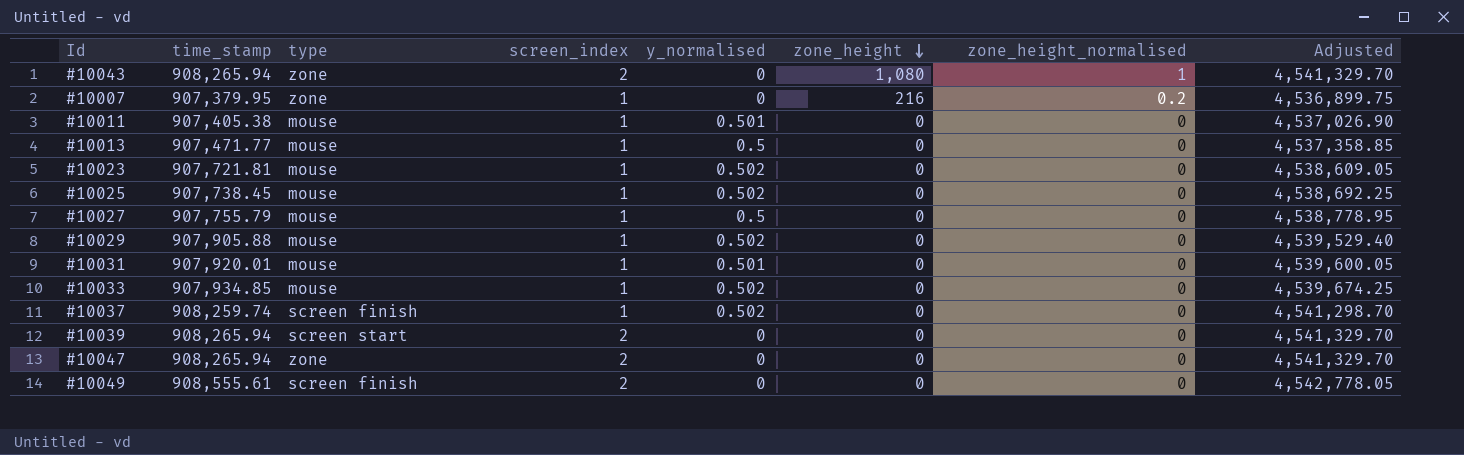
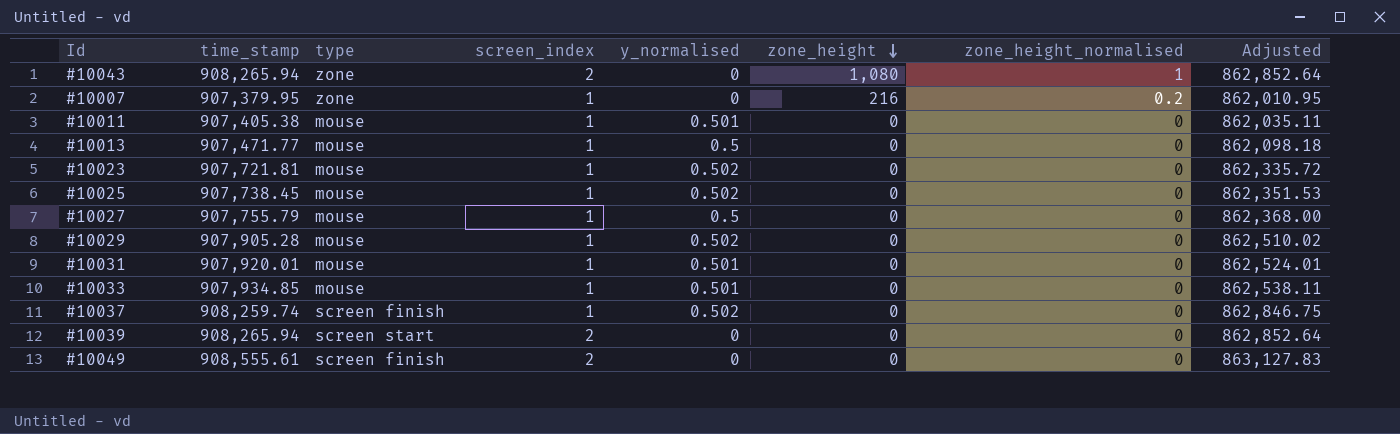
column Adjusted | formula: [time_stamp] * 5 -> [time_stamp] * 0.95
row #10047: 908,265.94 | zone | 2 | 0 | 0 | 0 | 4,541,329.70 -> none
#10029 | time_stamp: 907,905.88 -> 907,905.28
#10033 | y_normalised: 0.502 -> 0.501

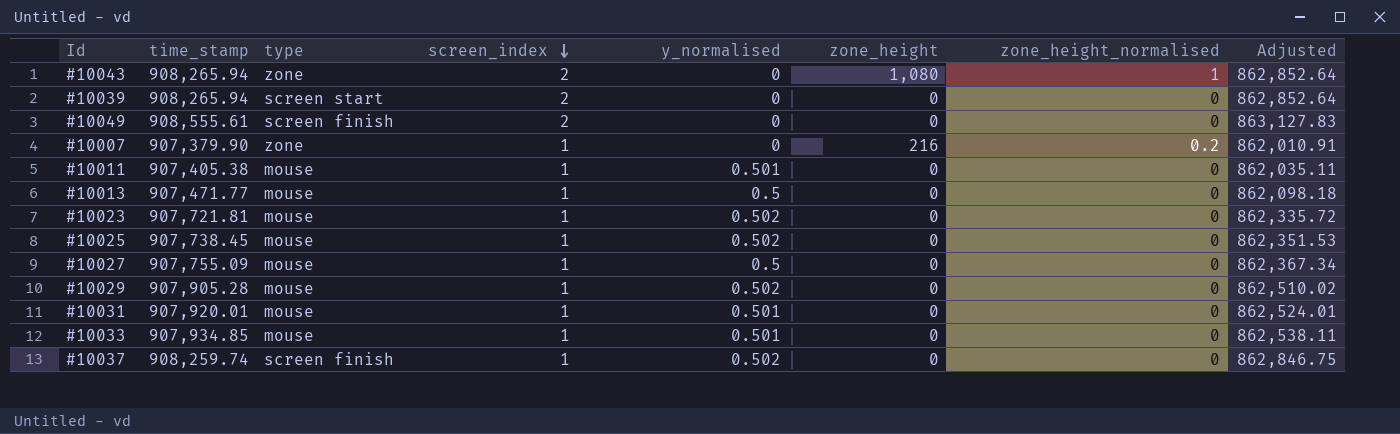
row order: zone_height descending -> screen_index descending
#10007 | time_stamp: 907,379.95 -> 907,379.90
#10007 | Adjusted: 862,010.95 -> 862,010.91
#10027 | time_stamp: 907,755.79 -> 907,755.09
#10027 | Adjusted: 862,368.00 -> 862,367.34

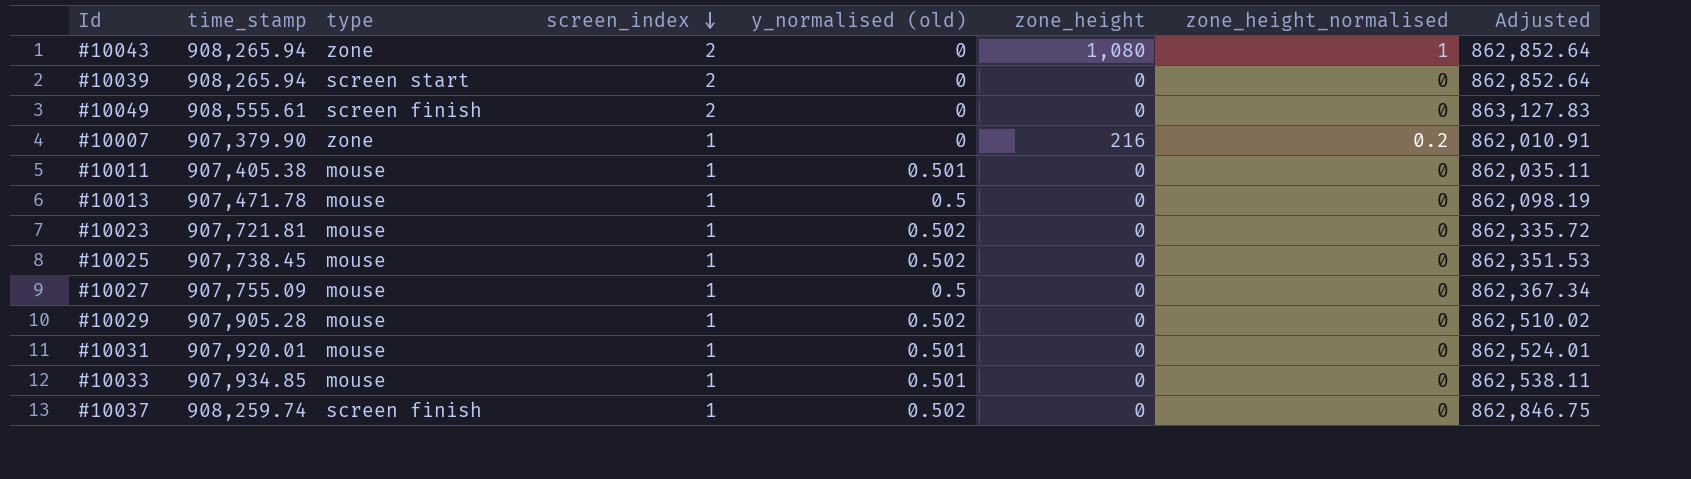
column name: y_normalised -> y_normalised (old)
#10013 | time_stamp: 907,471.77 -> 907,471.78
#10013 | Adjusted: 862,098.18 -> 862,098.19

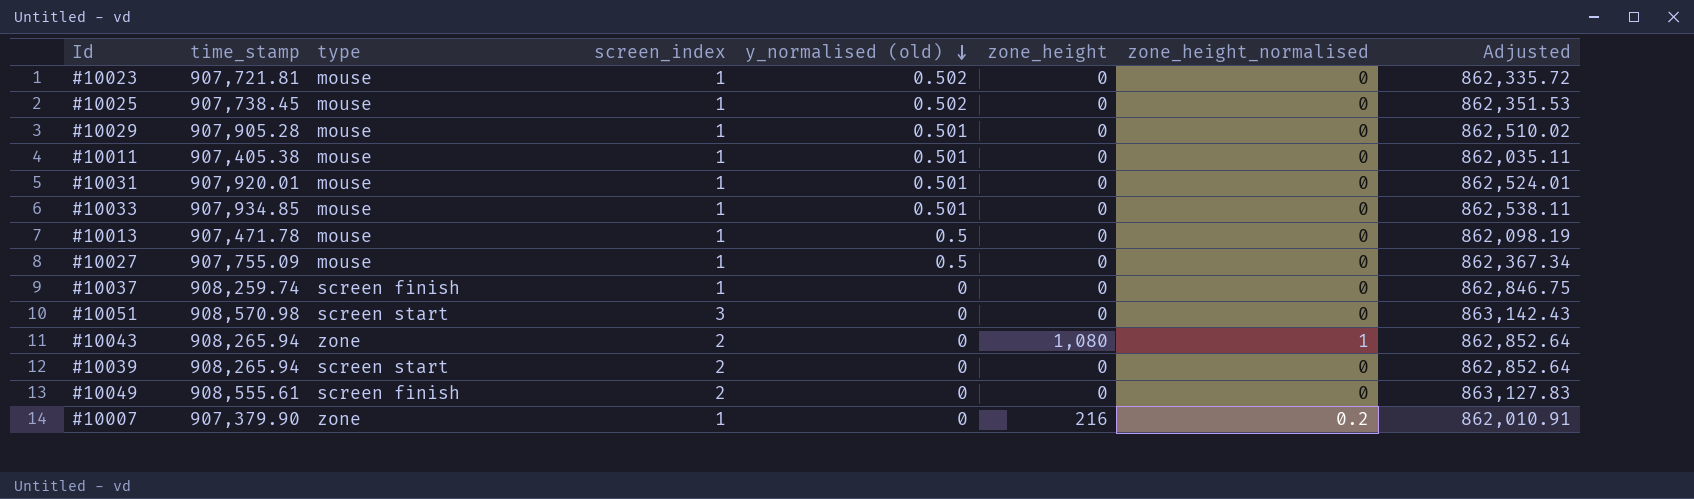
row order: screen_index descending -> y_normalised (old) descending
#10029 | y_normalised (old): 0.502 -> 0.501
#10037 | y_normalised (old): 0.502 -> 0
row #10051: none -> 908,570.98 | screen start | 3 | 0 | 0 | 0 | 863,142.43

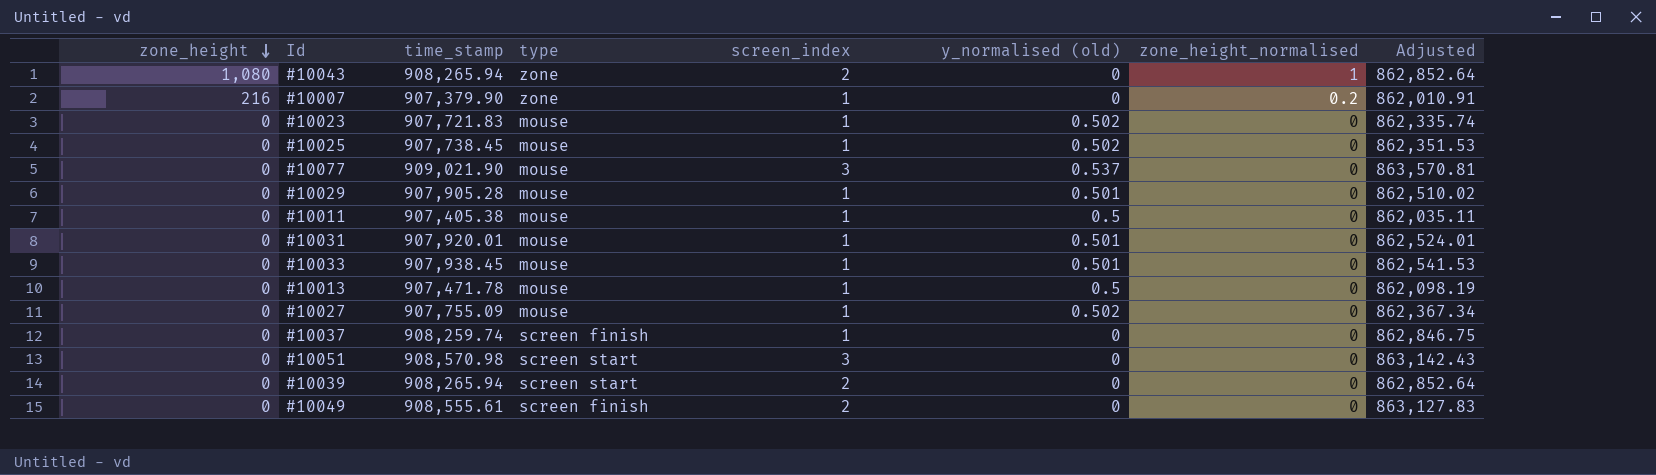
row order: y_normalised (old) descending -> zone_height descending
column zone_height | position: 6 -> 1
#10023 | time_stamp: 907,721.81 -> 907,721.83
#10023 | Adjusted: 862,335.72 -> 862,335.74
row #10077: none -> 0 | 909,021.90 | mouse | 3 | 0.537 | 0 | 863,570.81
#10011 | y_normalised (old): 0.501 -> 0.5
#10033 | time_stamp: 907,934.85 -> 907,938.45
#10033 | Adjusted: 862,538.11 -> 862,541.53
#10027 | y_normalised (old): 0.5 -> 0.502

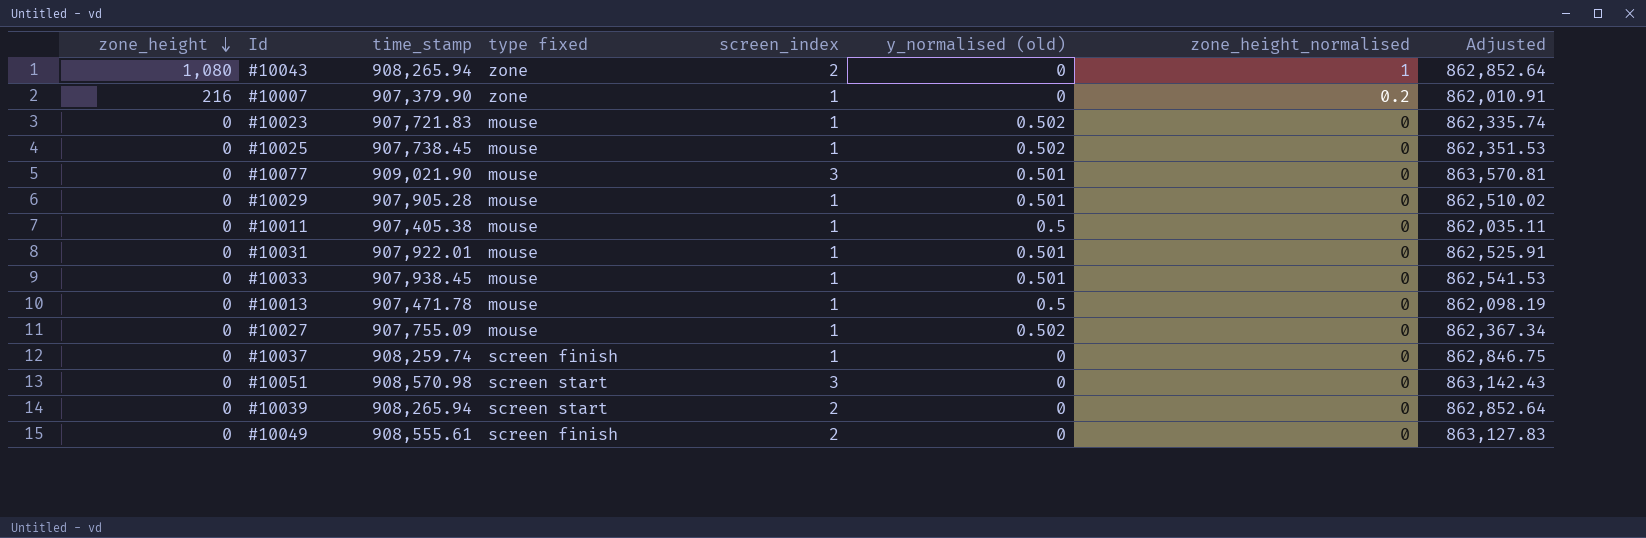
column name: type -> type fixed
#10077 | y_normalised (old): 0.537 -> 0.501
#10031 | time_stamp: 907,920.01 -> 907,922.01
#10031 | Adjusted: 862,524.01 -> 862,525.91

